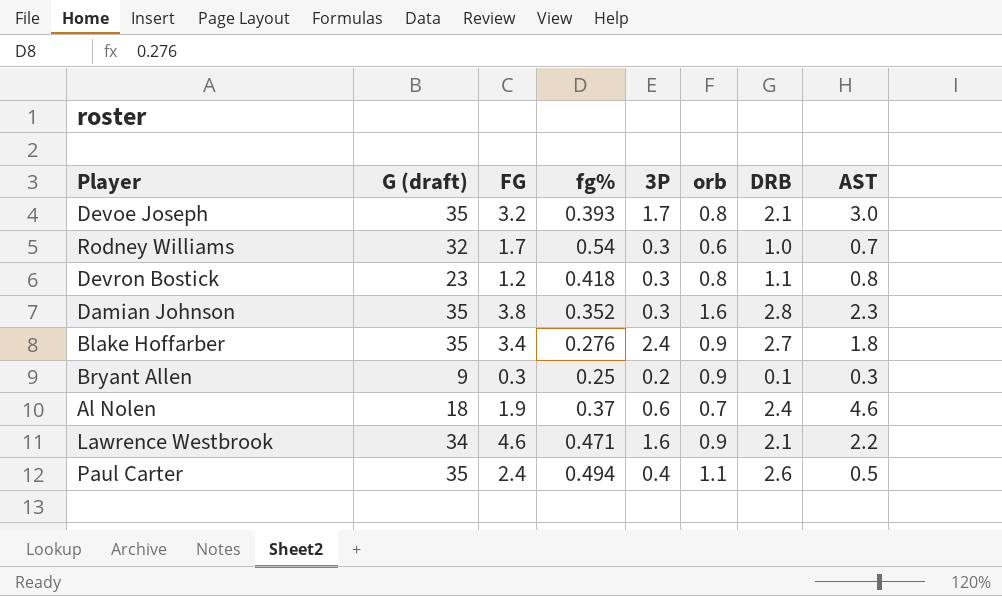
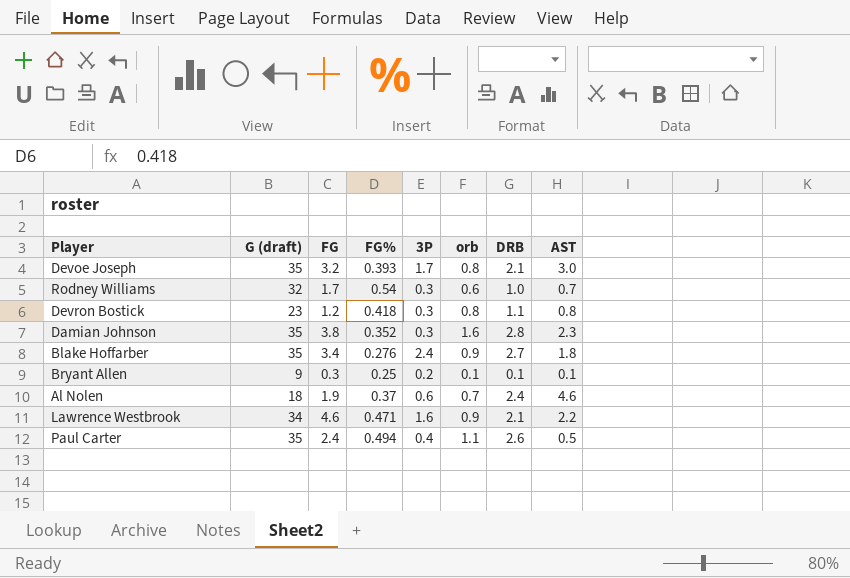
column name: fg% -> FG%
Bryant Allen | orb: 0.9 -> 0.1
Bryant Allen | AST: 0.3 -> 0.1

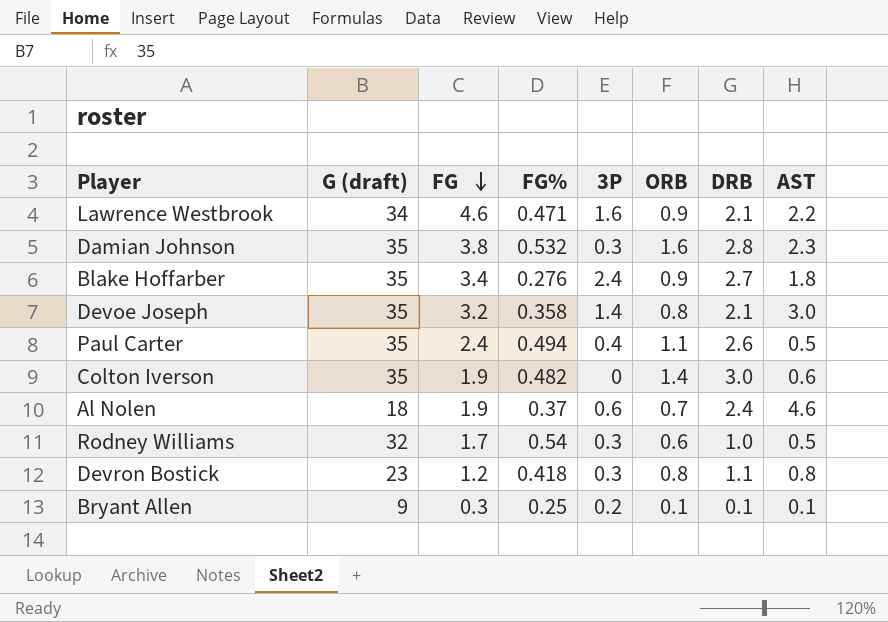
row order: none -> FG descending
column name: orb -> ORB
Damian Johnson | FG%: 0.352 -> 0.532
Devoe Joseph | FG%: 0.393 -> 0.358
Devoe Joseph | 3P: 1.7 -> 1.4
row Colton Iverson: none -> 35 | 1.9 | 0.482 | 0 | 1.4 | 3.0 | 0.6
Rodney Williams | AST: 0.7 -> 0.5

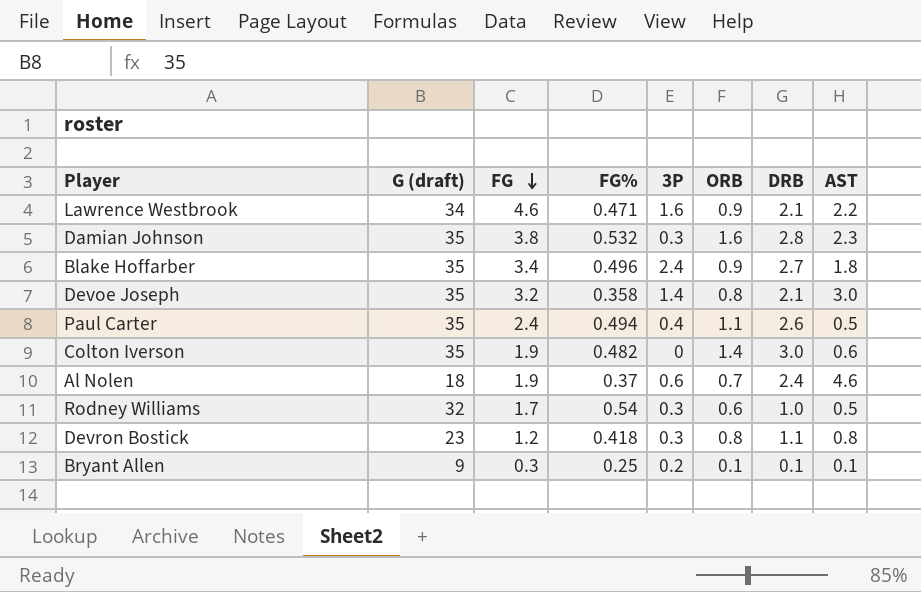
Blake Hoffarber | FG%: 0.276 -> 0.496

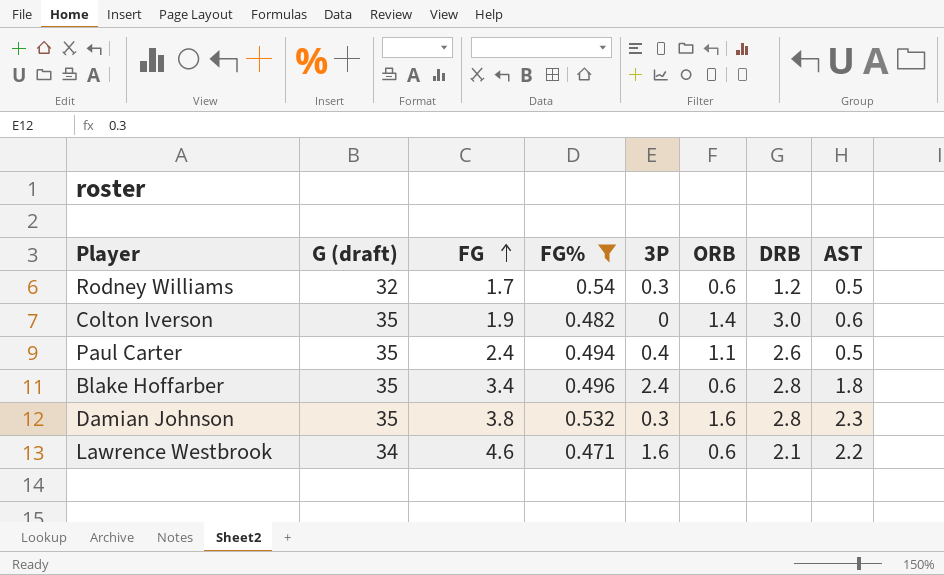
filter: none -> FG% >= 0.471
row order: FG descending -> FG ascending
Rodney Williams | DRB: 1.0 -> 1.2
Blake Hoffarber | ORB: 0.9 -> 0.6
Blake Hoffarber | DRB: 2.7 -> 2.8
Lawrence Westbrook | ORB: 0.9 -> 0.6

